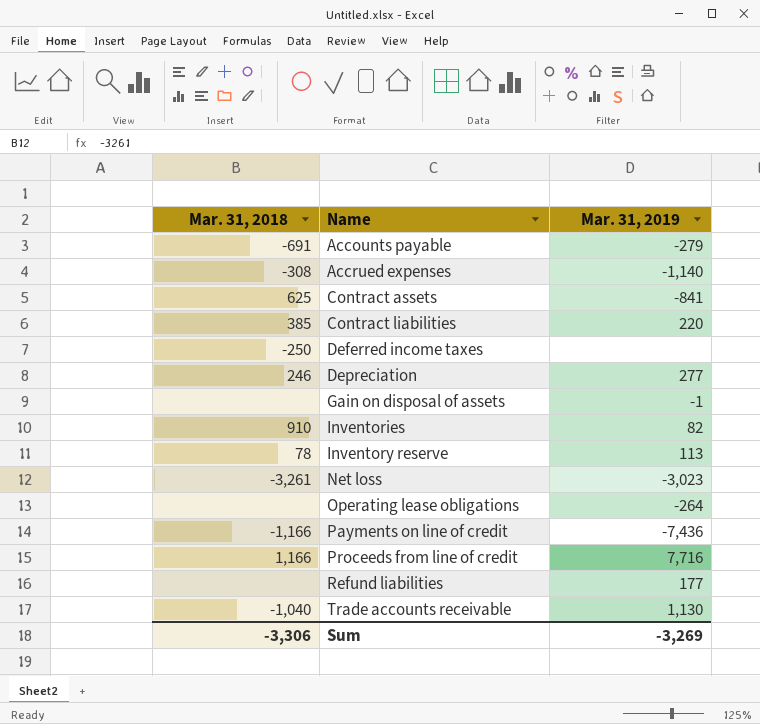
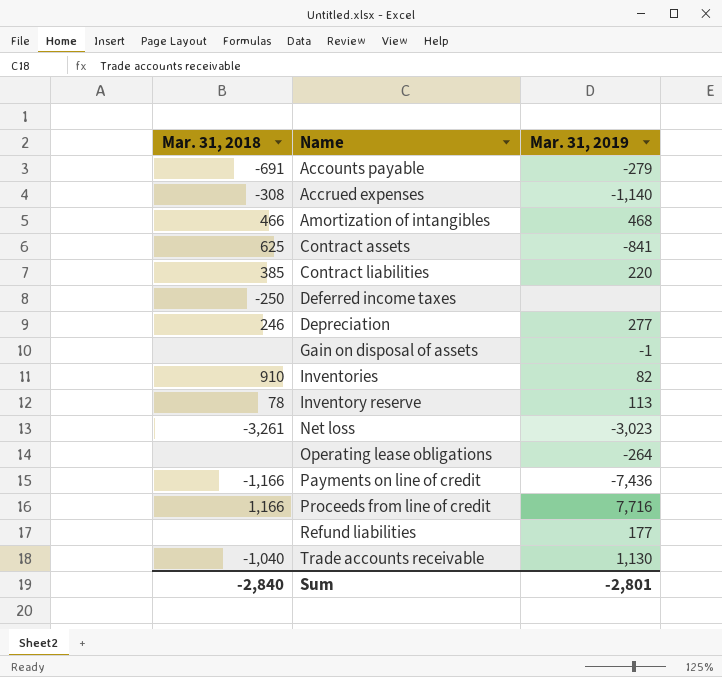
row Amortization of intangibles: none -> 466 | 468
Sum | Mar. 31, 2018: -3,306 -> -2,840
Sum | Mar. 31, 2019: -3,269 -> -2,801

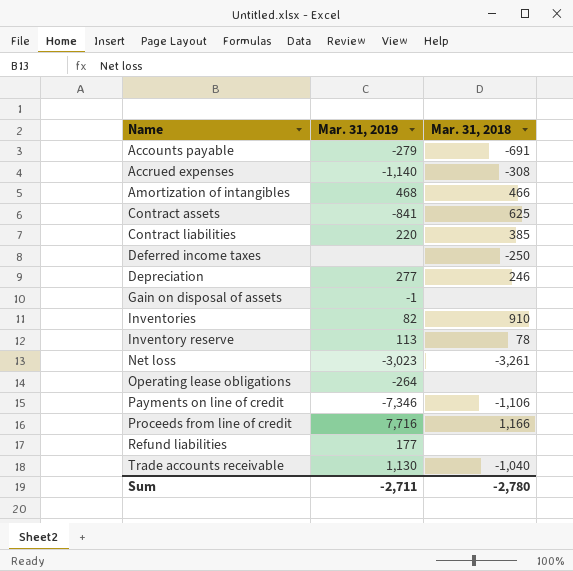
column Mar. 31, 2018 | position: 1 -> 3
Payments on line of credit | Mar. 31, 2019: -7,436 -> -7,346
Payments on line of credit | Mar. 31, 2018: -1,166 -> -1,106
Sum | Mar. 31, 2019: -2,801 -> -2,711
Sum | Mar. 31, 2018: -2,840 -> -2,780

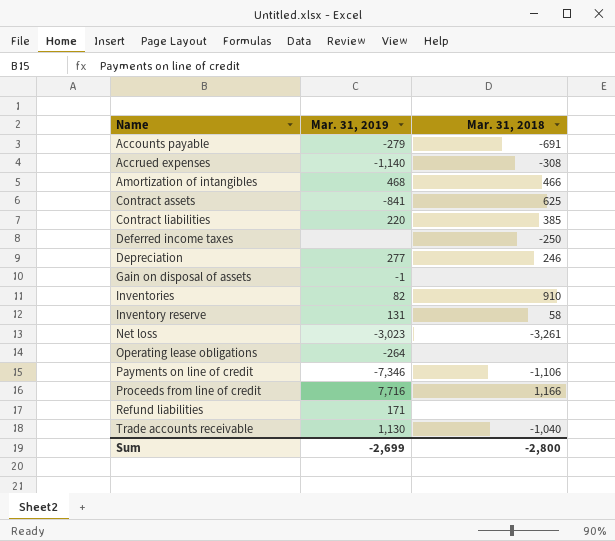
Inventory reserve | Mar. 31, 2019: 113 -> 131
Inventory reserve | Mar. 31, 2018: 78 -> 58
Refund liabilities | Mar. 31, 2019: 177 -> 171
Sum | Mar. 31, 2019: -2,711 -> -2,699
Sum | Mar. 31, 2018: -2,780 -> -2,800

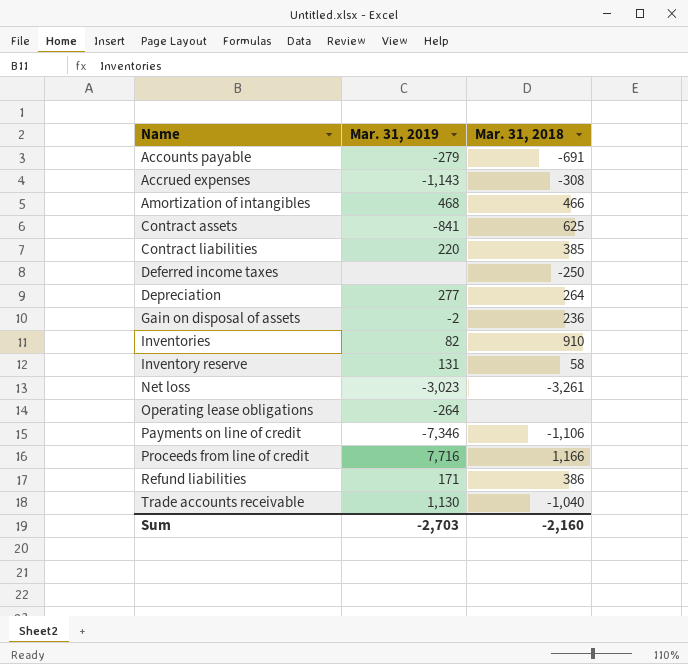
Accrued expenses | Mar. 31, 2019: -1,140 -> -1,143
Depreciation | Mar. 31, 2018: 246 -> 264
Gain on disposal of assets | Mar. 31, 2019: -1 -> -2
Gain on disposal of assets | Mar. 31, 2018: none -> 236
Refund liabilities | Mar. 31, 2018: none -> 386
Sum | Mar. 31, 2019: -2,699 -> -2,703
Sum | Mar. 31, 2018: -2,800 -> -2,160

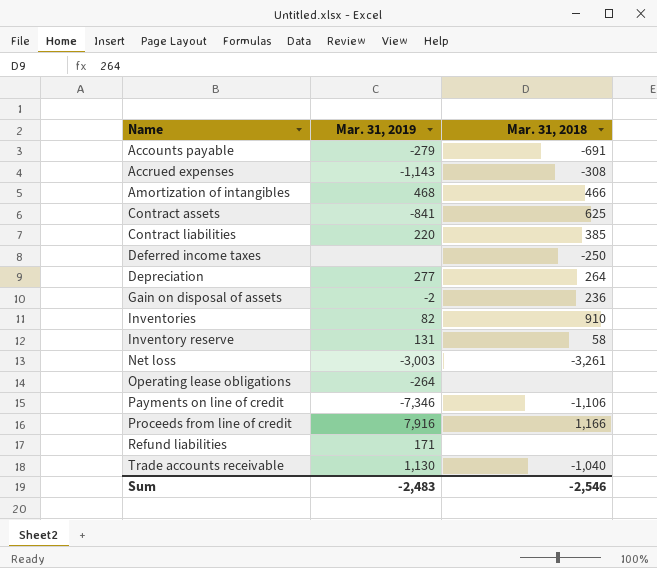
Net loss | Mar. 31, 2019: -3,023 -> -3,003
Proceeds from line of credit | Mar. 31, 2019: 7,716 -> 7,916
Refund liabilities | Mar. 31, 2018: 386 -> none
Sum | Mar. 31, 2019: -2,703 -> -2,483
Sum | Mar. 31, 2018: -2,160 -> -2,546

